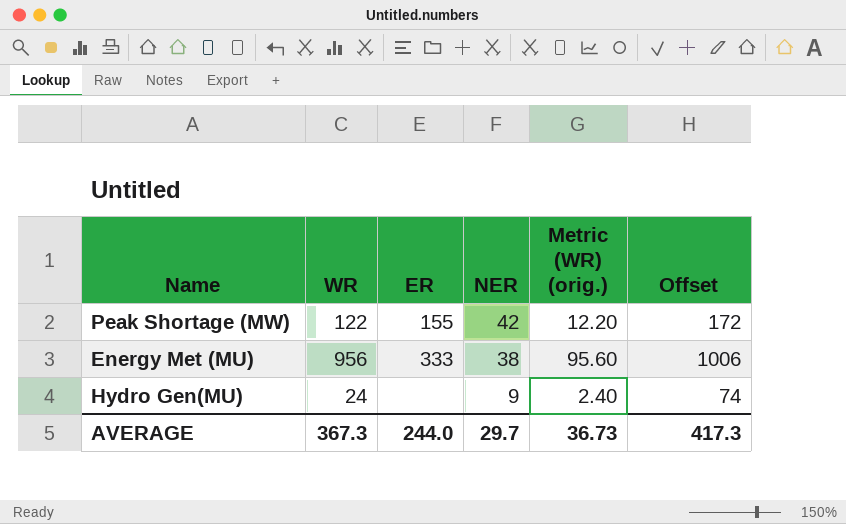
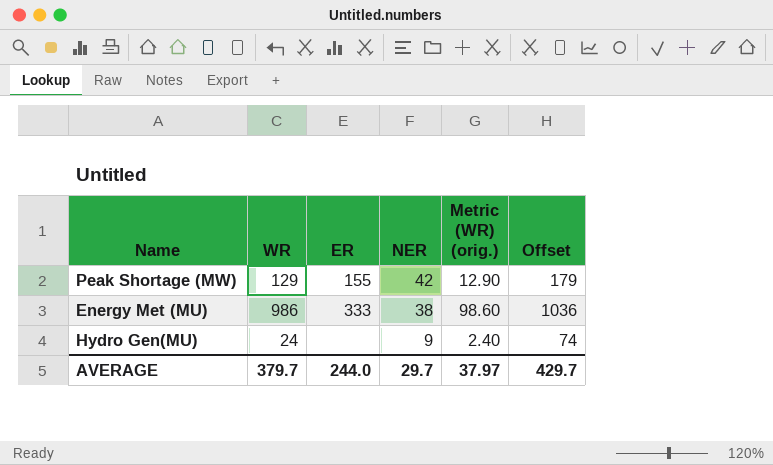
Peak Shortage (MW) | WR: 122 -> 129
Peak Shortage (MW) | Metric (WR) (orig.): 12.20 -> 12.90
Peak Shortage (MW) | Offset: 172 -> 179
Energy Met (MU) | WR: 956 -> 986
Energy Met (MU) | Metric (WR) (orig.): 95.60 -> 98.60
Energy Met (MU) | Offset: 1006 -> 1036
AVERAGE | WR: 367.3 -> 379.7
AVERAGE | Metric (WR) (orig.): 36.73 -> 37.97
AVERAGE | Offset: 417.3 -> 429.7

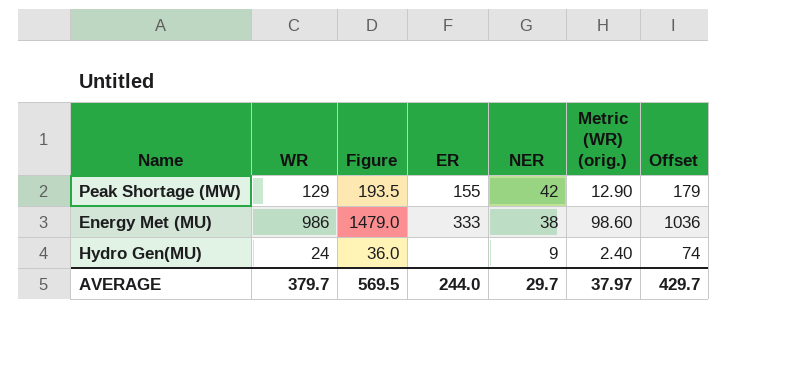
column Figure | formula: none -> [WR] * 1.5

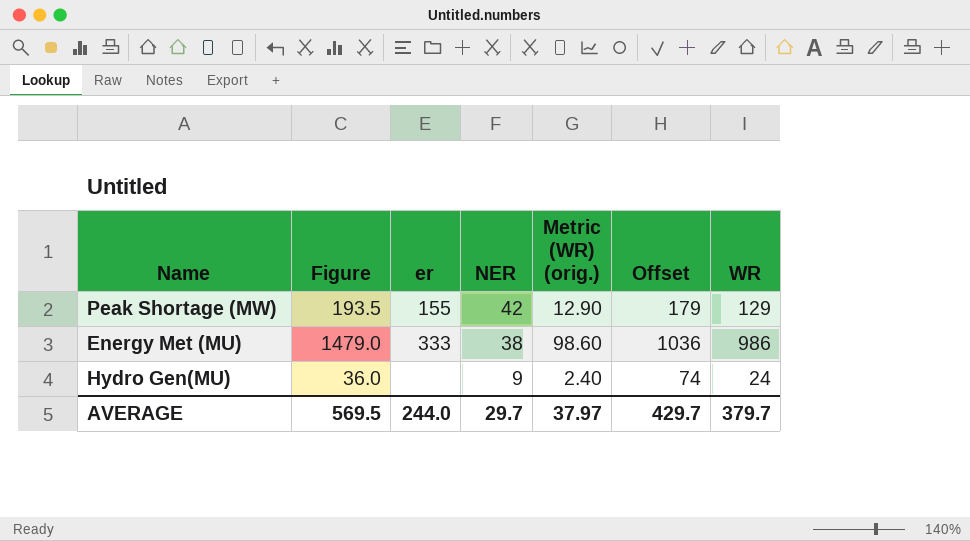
column name: ER -> er
column WR | position: 2 -> 7

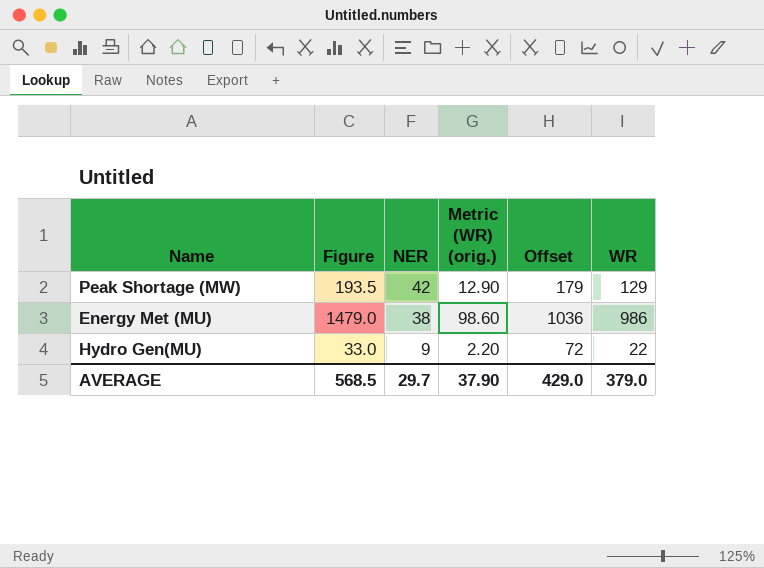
column er | position: 3 -> none
Hydro Gen(MU) | Figure: 36.0 -> 33.0
Hydro Gen(MU) | Metric (WR) (orig.): 2.40 -> 2.20
Hydro Gen(MU) | Offset: 74 -> 72
Hydro Gen(MU) | WR: 24 -> 22
AVERAGE | Figure: 569.5 -> 568.5
AVERAGE | Metric (WR) (orig.): 37.97 -> 37.90
AVERAGE | Offset: 429.7 -> 429.0
AVERAGE | WR: 379.7 -> 379.0

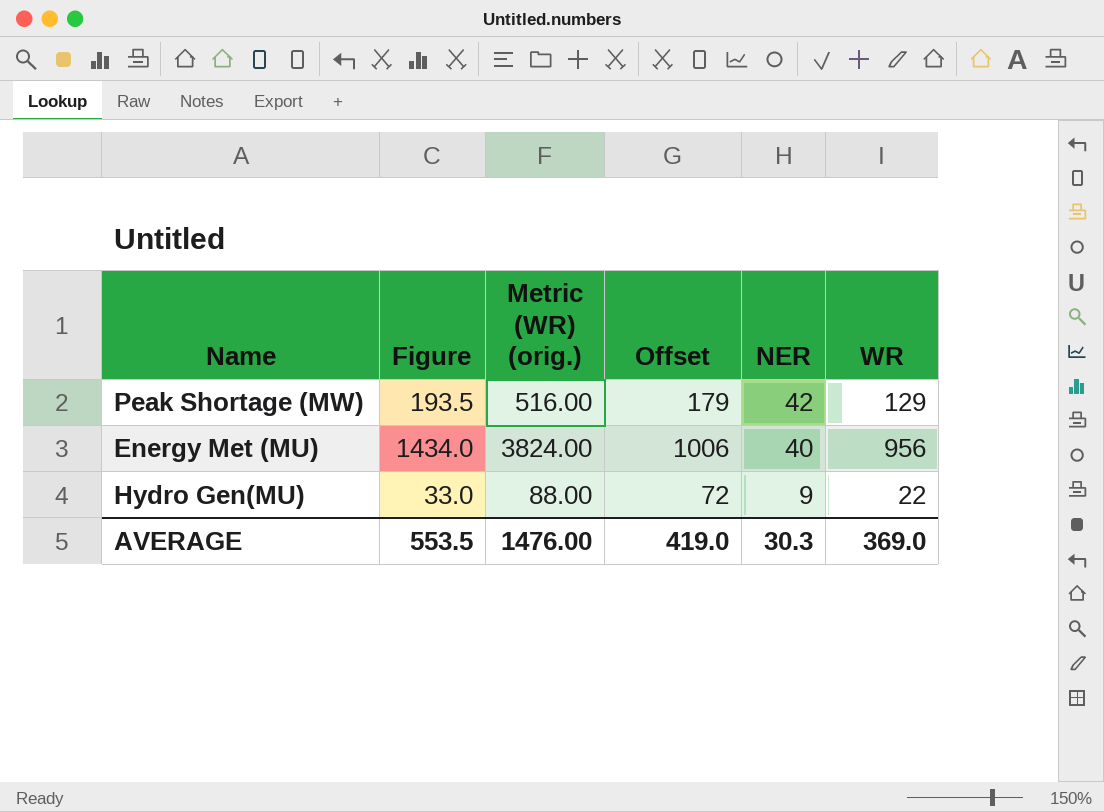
column Metric (WR) (orig.) | formula: [WR] * 0.1 -> [WR] * 4
column NER | position: 3 -> 5
Energy Met (MU) | Figure: 1479.0 -> 1434.0
Energy Met (MU) | Offset: 1036 -> 1006
Energy Met (MU) | NER: 38 -> 40
Energy Met (MU) | WR: 986 -> 956
AVERAGE | Figure: 568.5 -> 553.5
AVERAGE | Metric (WR) (orig.): 37.90 -> 1476.00
AVERAGE | Offset: 429.0 -> 419.0
AVERAGE | NER: 29.7 -> 30.3
AVERAGE | WR: 379.0 -> 369.0

